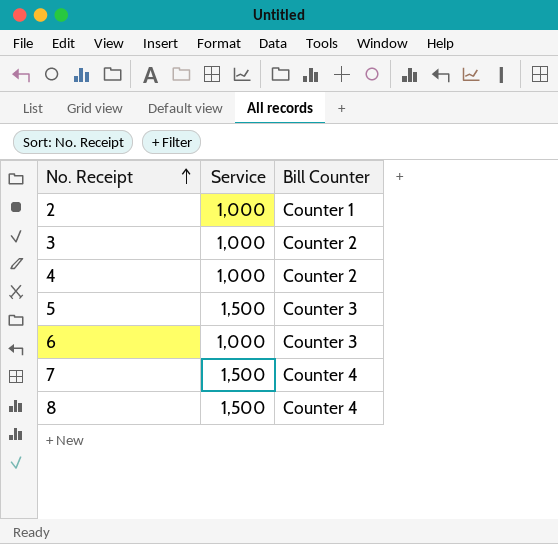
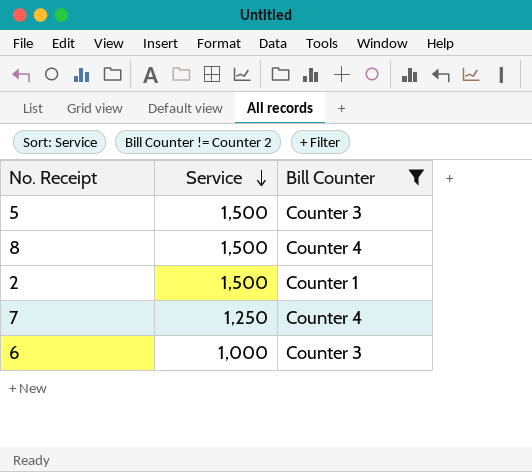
filter: none -> Bill Counter != Counter 2
row order: No. Receipt ascending -> Service descending
2 | Service: 1,000 -> 1,500
7 | Service: 1,500 -> 1,250

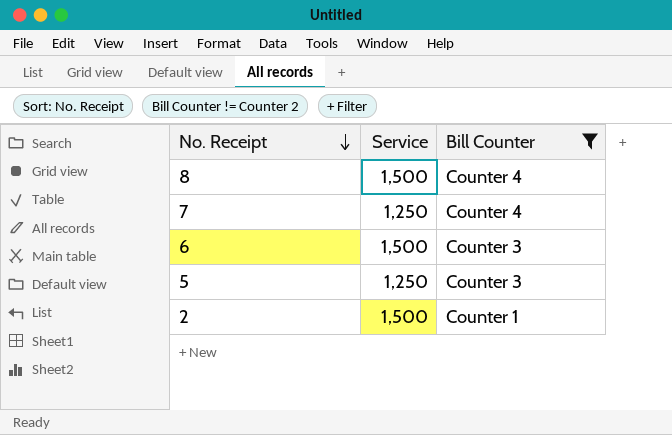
row order: Service descending -> No. Receipt descending
6 | Service: 1,000 -> 1,500
5 | Service: 1,500 -> 1,250

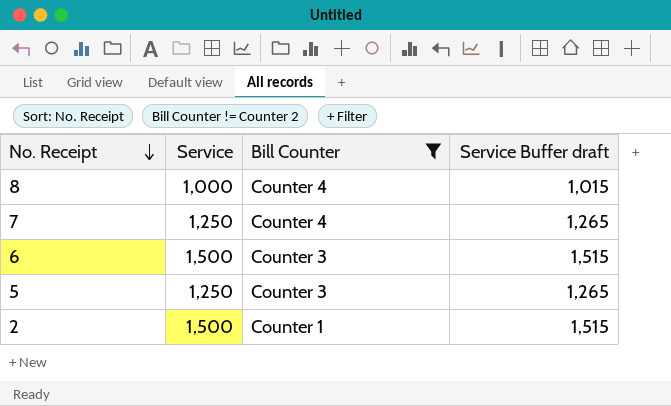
column Service Buffer draft | formula: none -> [Service] + 15
8 | Service: 1,500 -> 1,000

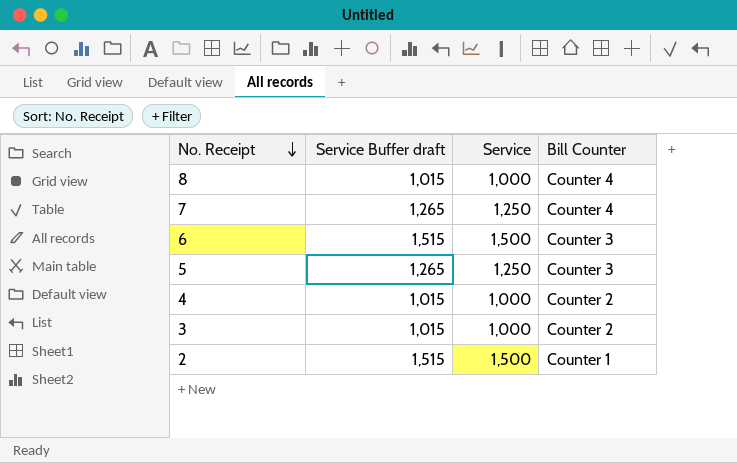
filter: Bill Counter != Counter 2 -> none
column Service Buffer draft | position: 4 -> 2

